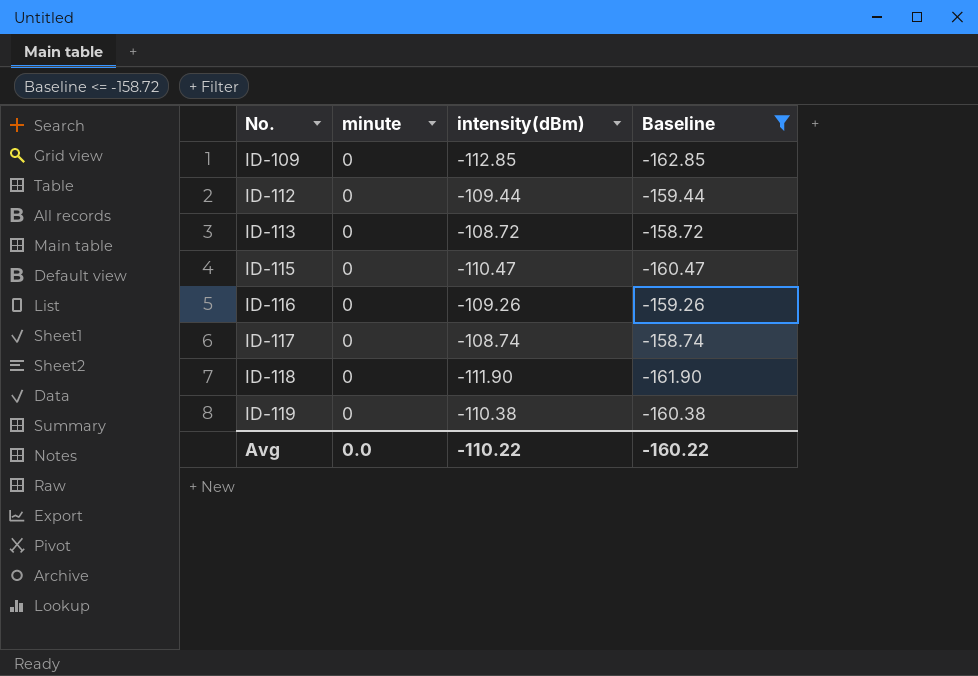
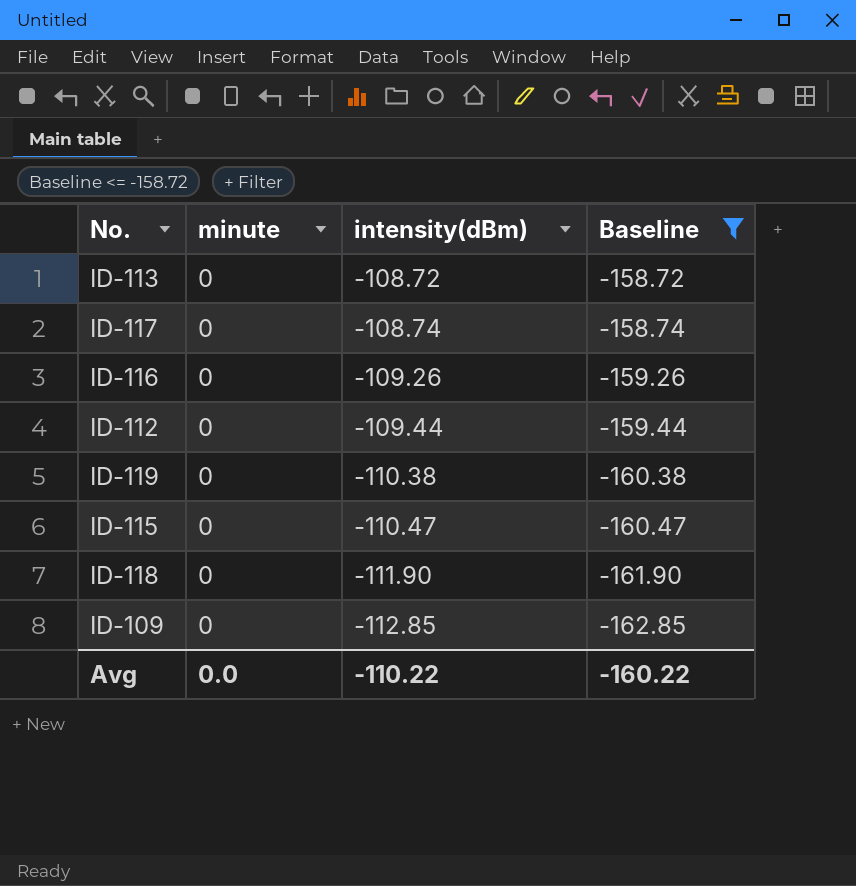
row order: No. ascending -> intensity(dBm) descending

